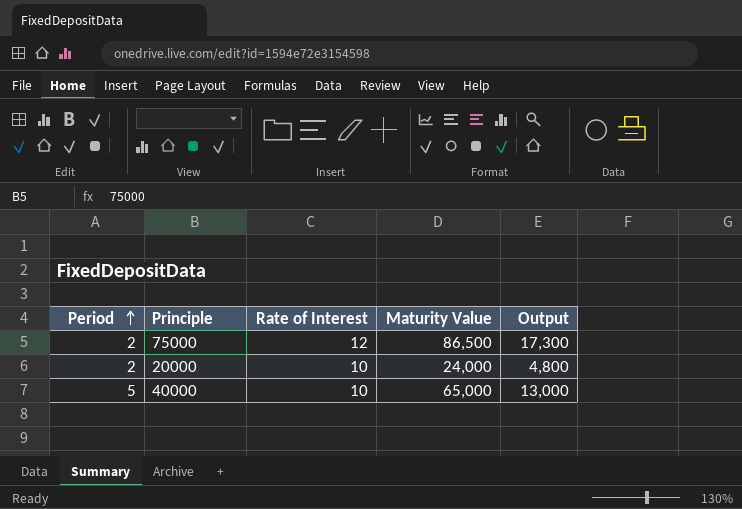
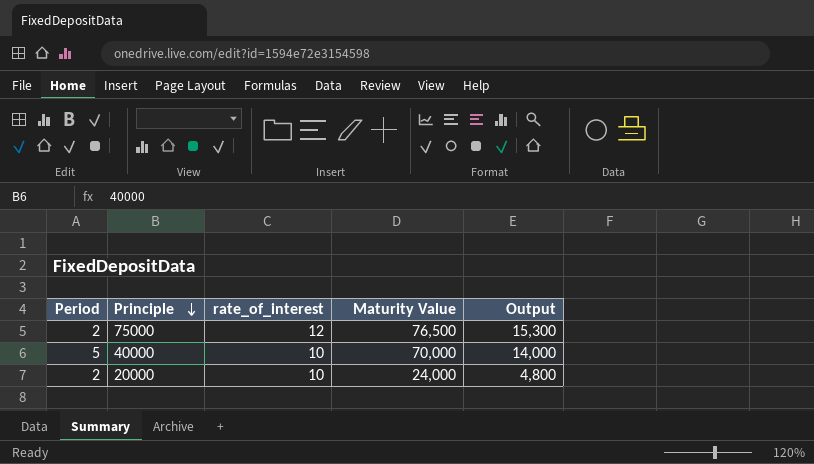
row order: Period ascending -> Principle descending
column name: Rate of Interest -> rate_of_interest
75000 | Maturity Value: 86,500 -> 76,500
75000 | Output: 17,300 -> 15,300
40000 | Maturity Value: 65,000 -> 70,000
40000 | Output: 13,000 -> 14,000

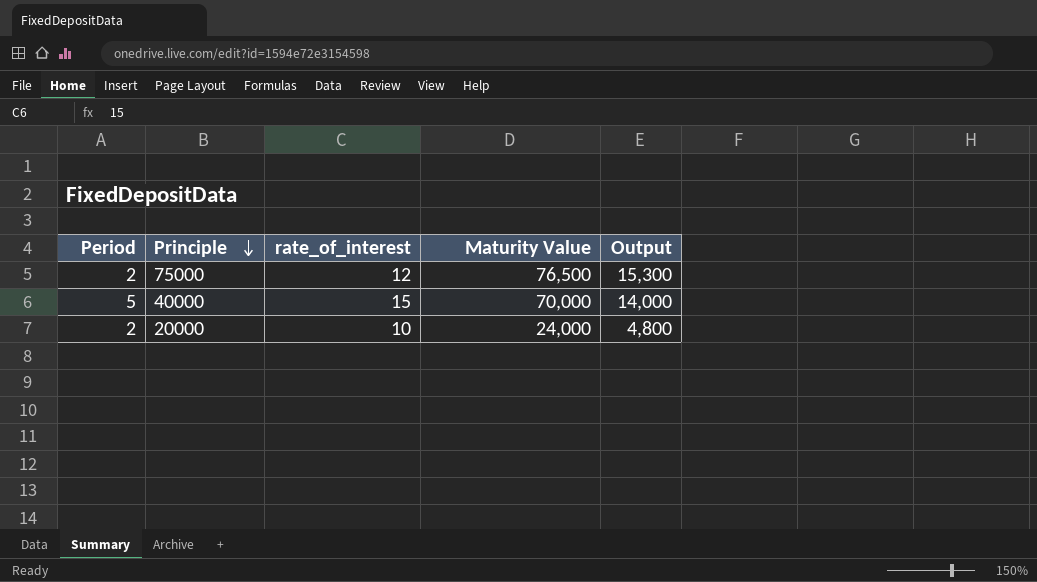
40000 | rate_of_interest: 10 -> 15

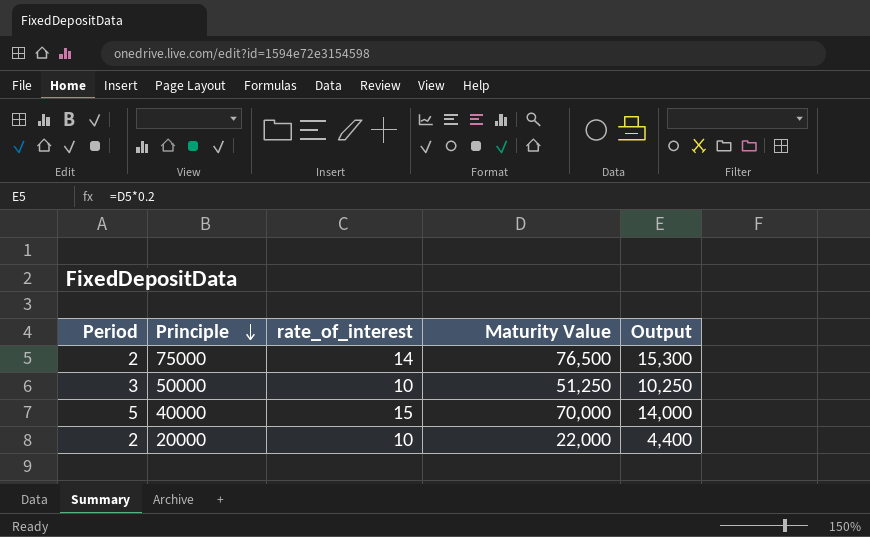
75000 | rate_of_interest: 12 -> 14
row 50000: none -> 3 | 10 | 51,250 | 10,250
20000 | Maturity Value: 24,000 -> 22,000
20000 | Output: 4,800 -> 4,400

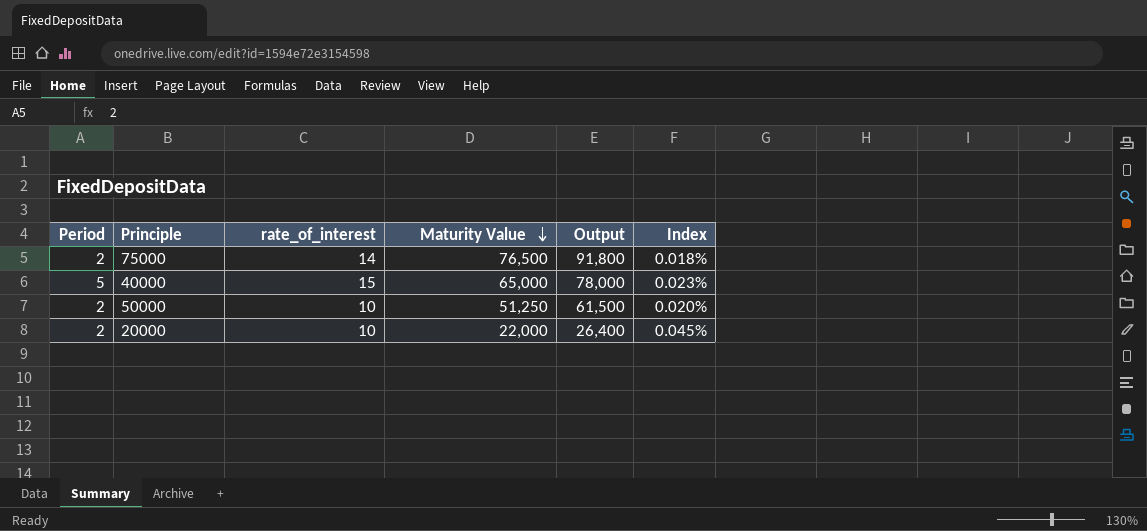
row order: Principle descending -> Maturity Value descending
column Output | formula: [Maturity Value] * 0.2 -> [Maturity Value] * 1.2
column Index | formula: none -> [rate_of_interest] / [Maturity Value]
40000 | Maturity Value: 70,000 -> 65,000
50000 | Period: 3 -> 2

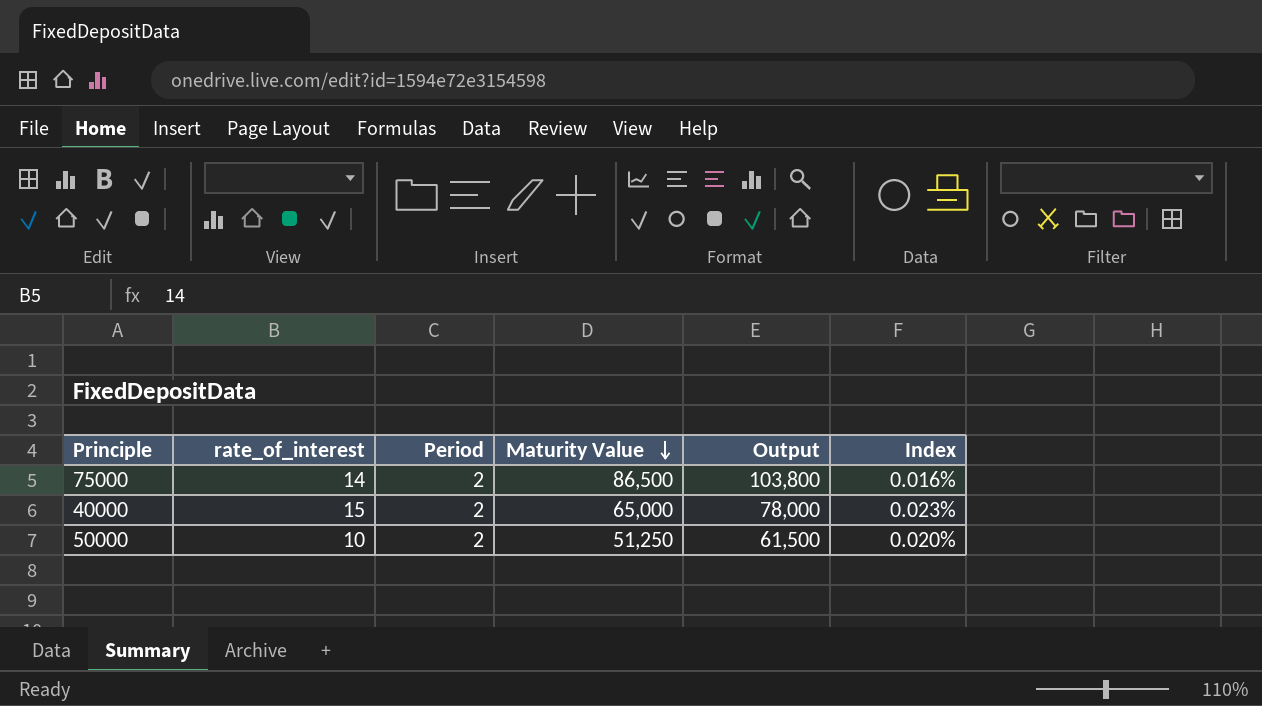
column Period | position: 1 -> 3
row 20000: 2 | 10 | 22,000 | 26,400 | 0.045% -> none
75000 | Maturity Value: 76,500 -> 86,500
75000 | Output: 91,800 -> 103,800
75000 | Index: 0.018% -> 0.016%
40000 | Period: 5 -> 2

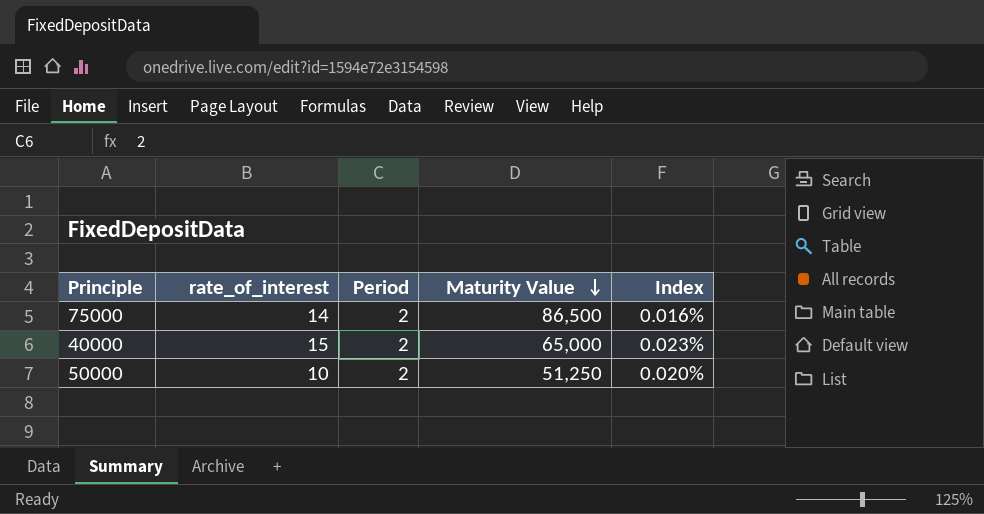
column Output | formula: [Maturity Value] * 1.2 -> none

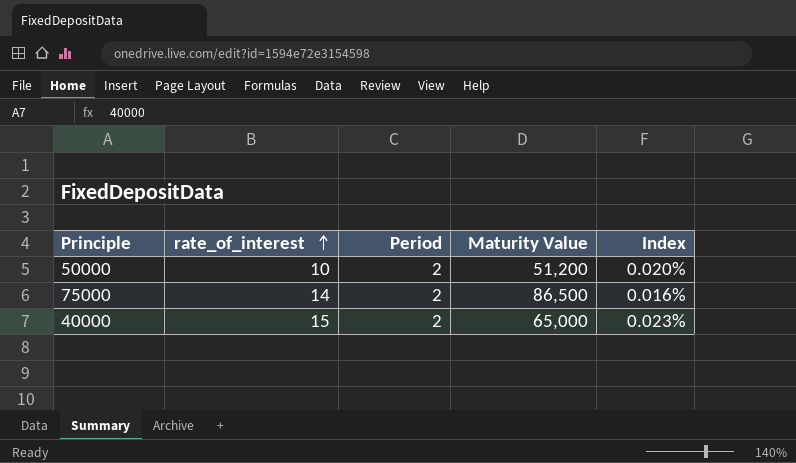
row order: Maturity Value descending -> rate_of_interest ascending
50000 | Maturity Value: 51,250 -> 51,200

